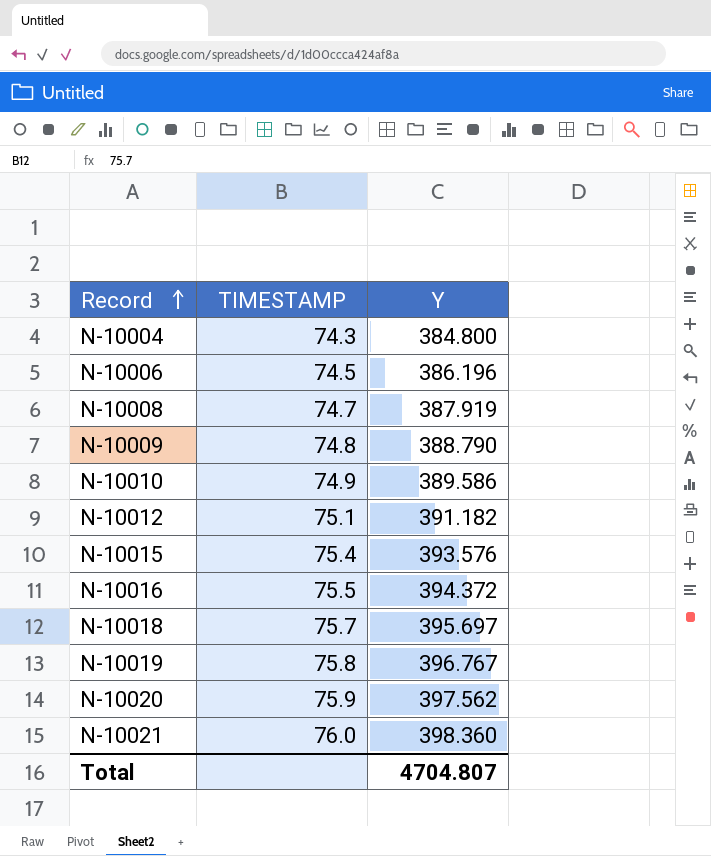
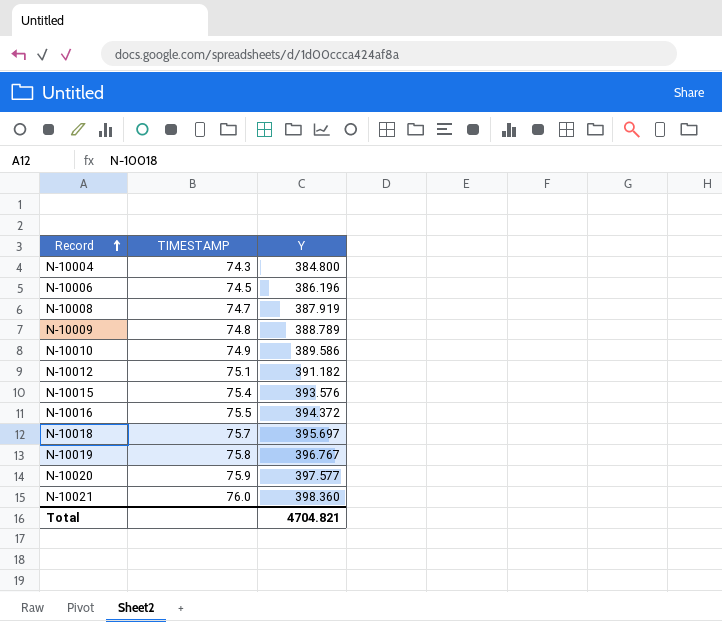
N-10009 | Y: 388.790 -> 388.789
N-10020 | Y: 397.562 -> 397.577
Total | Y: 4704.807 -> 4704.821

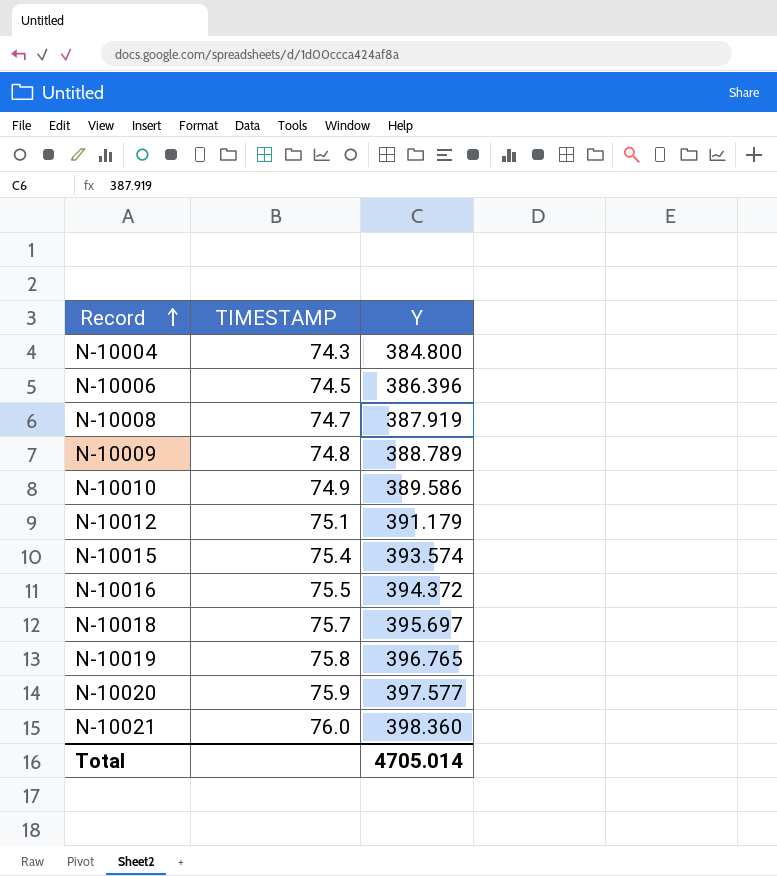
N-10006 | Y: 386.196 -> 386.396
N-10012 | Y: 391.182 -> 391.179
N-10015 | Y: 393.576 -> 393.574
N-10019 | Y: 396.767 -> 396.765
Total | Y: 4704.821 -> 4705.014

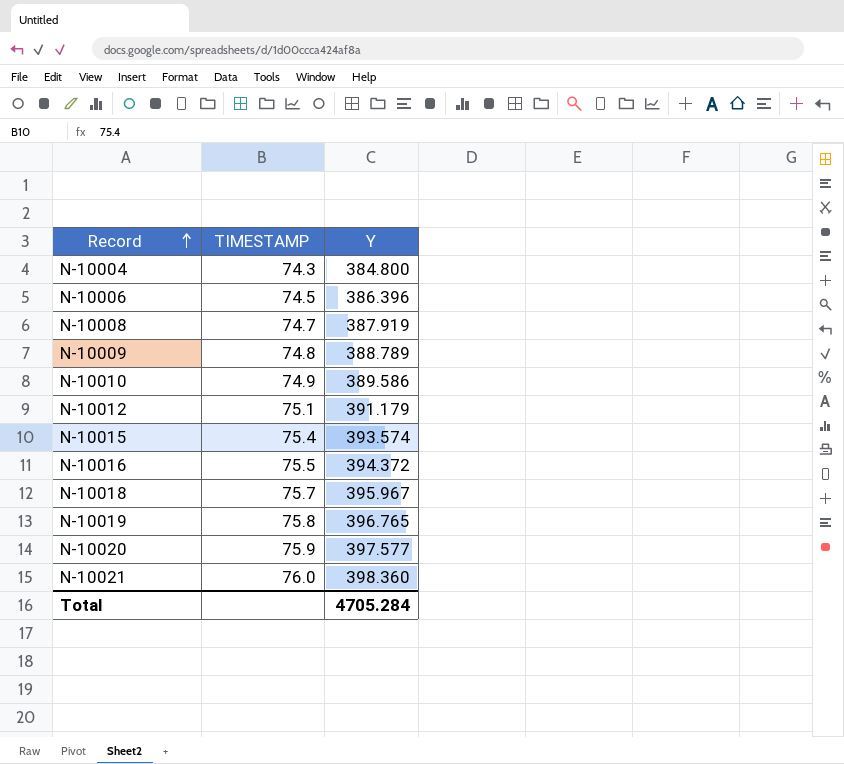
N-10018 | Y: 395.697 -> 395.967
Total | Y: 4705.014 -> 4705.284

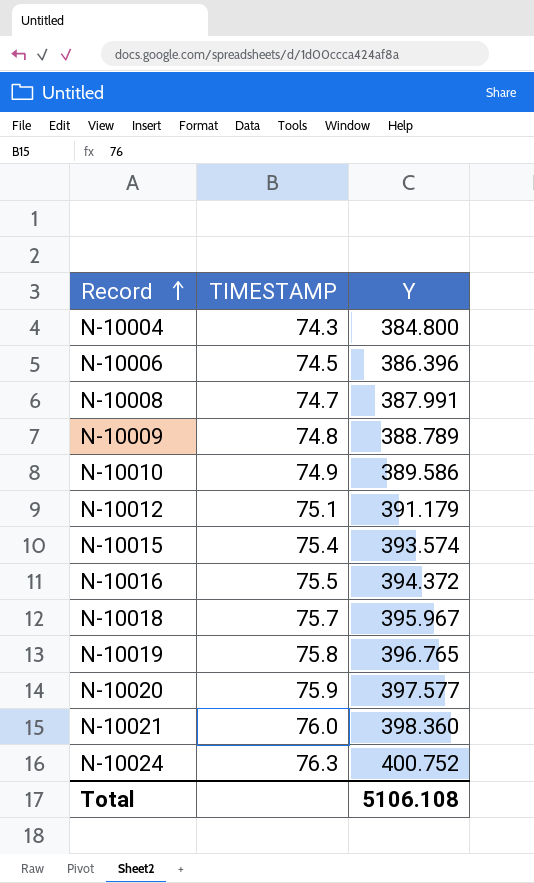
N-10008 | Y: 387.919 -> 387.991
row N-10024: none -> 76.3 | 400.752
Total | Y: 4705.284 -> 5106.108

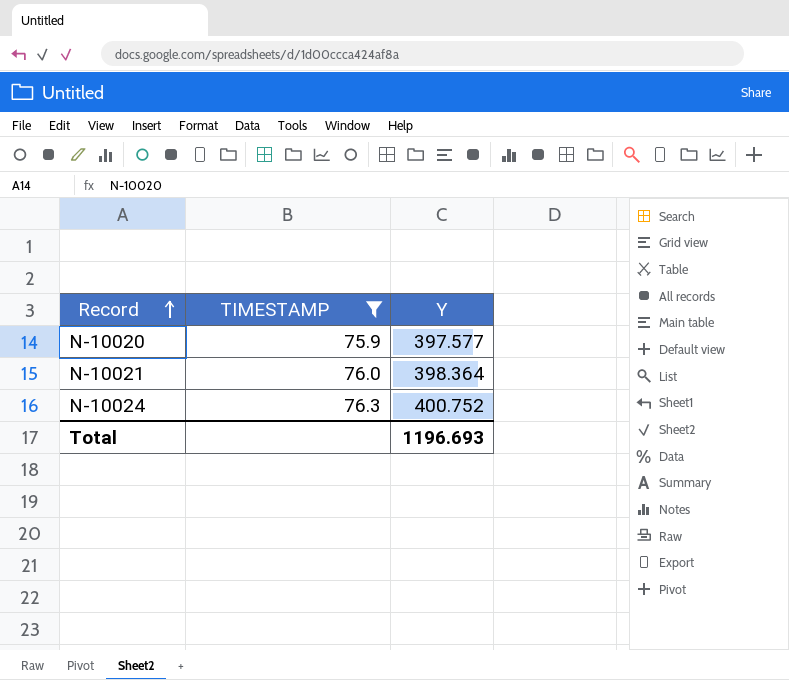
filter: none -> TIMESTAMP >= 75.9
N-10021 | Y: 398.360 -> 398.364
Total | Y: 5106.108 -> 1196.693

